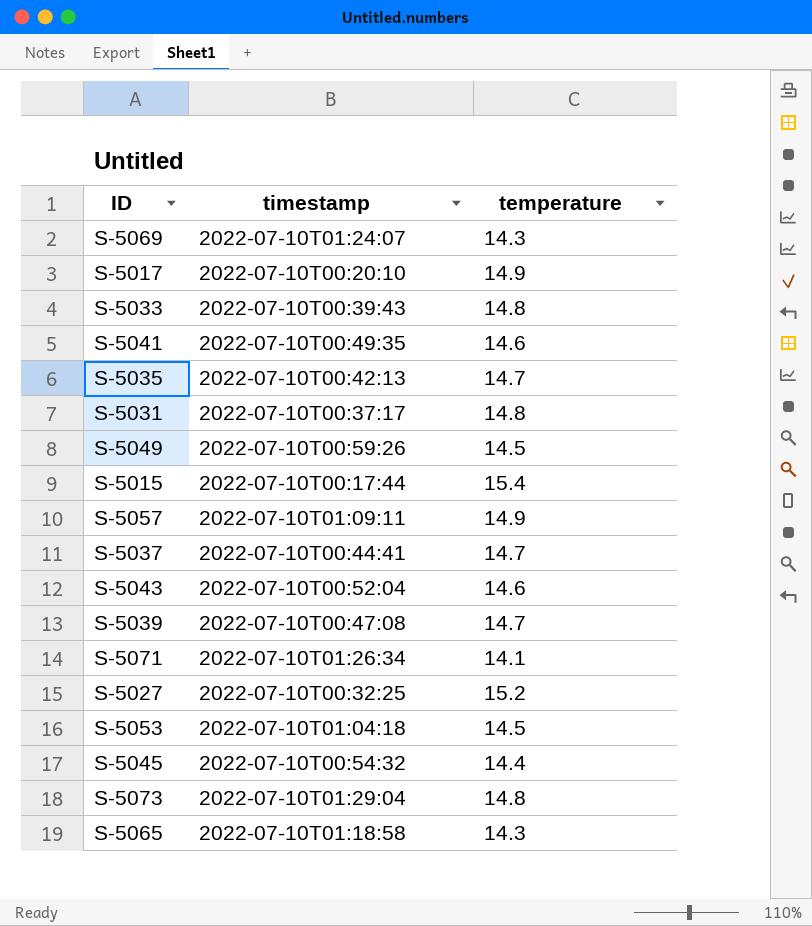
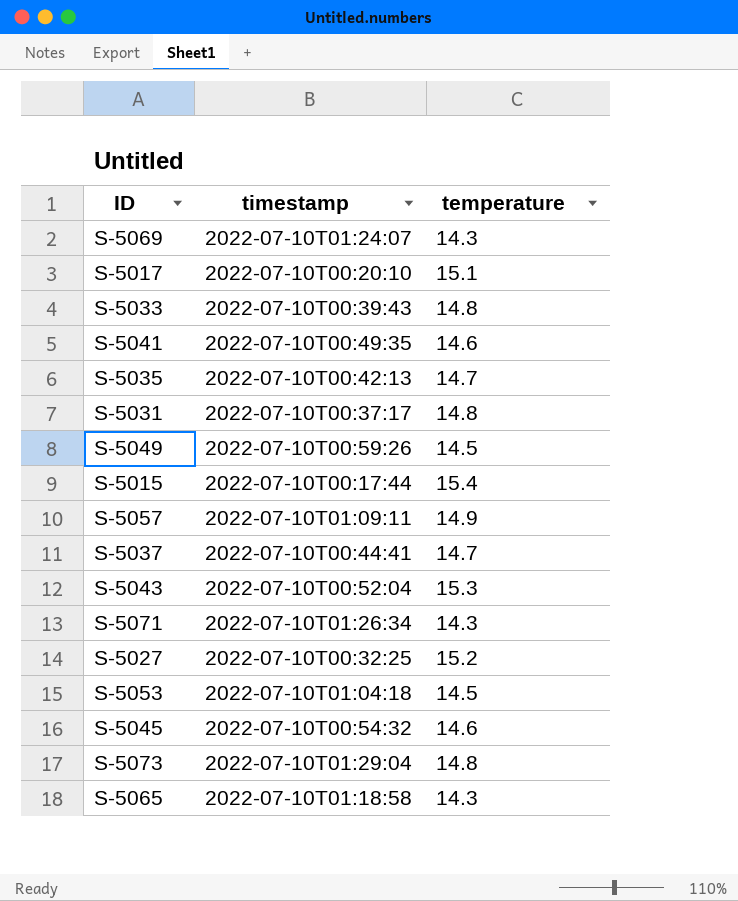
row S-5039: 2022-07-10T00:47:08 | 14.7 -> none
S-5017 | temperature: 14.9 -> 15.1
S-5043 | temperature: 14.6 -> 15.3
S-5071 | temperature: 14.1 -> 14.3
S-5045 | temperature: 14.4 -> 14.6

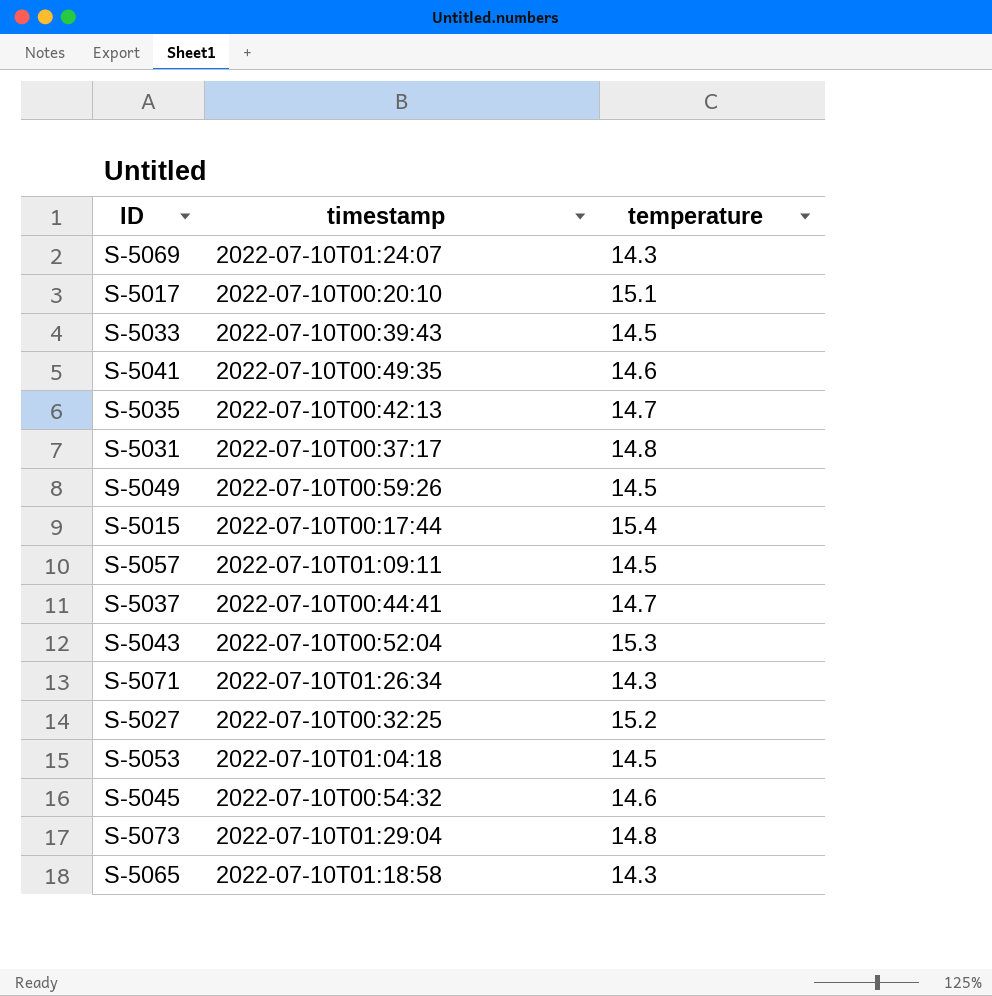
S-5033 | temperature: 14.8 -> 14.5
S-5057 | temperature: 14.9 -> 14.5

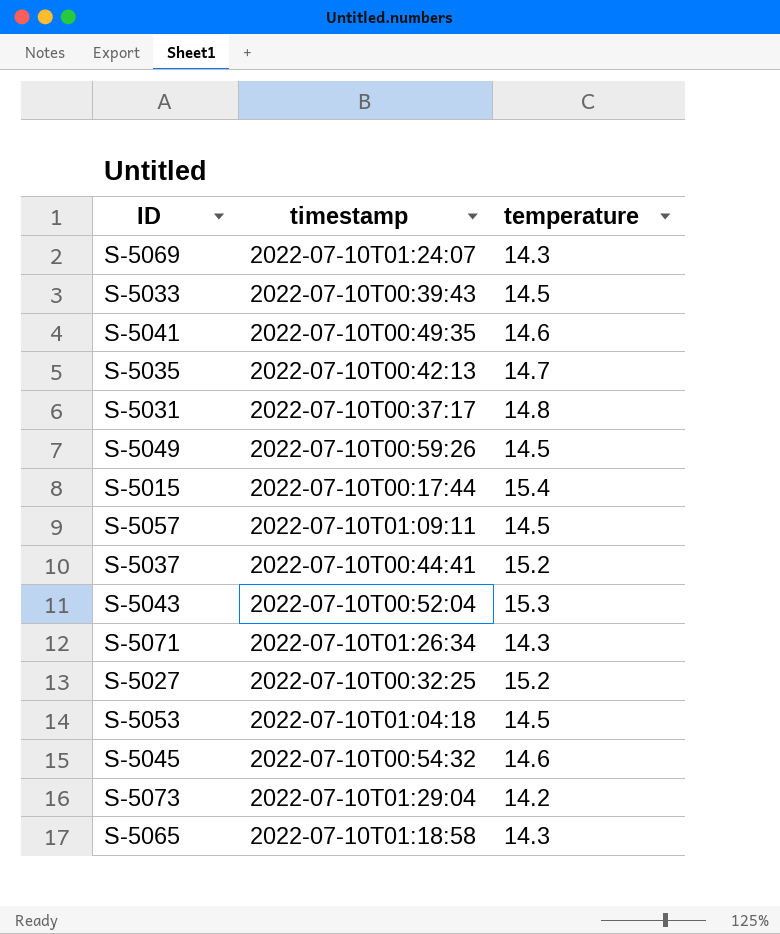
row S-5017: 2022-07-10T00:20:10 | 15.1 -> none
S-5037 | temperature: 14.7 -> 15.2
S-5073 | temperature: 14.8 -> 14.2

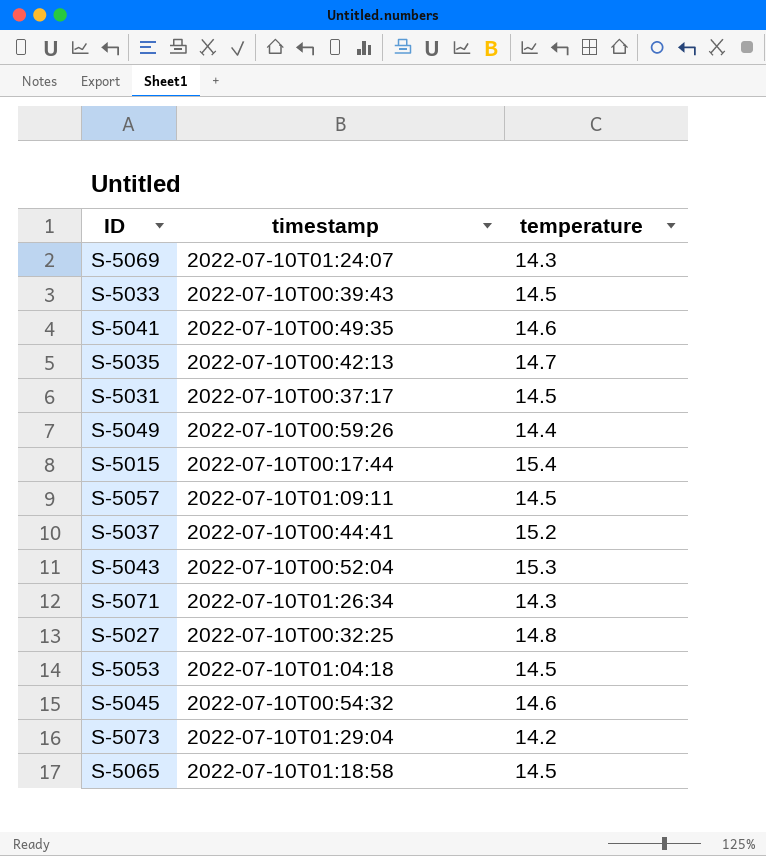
S-5031 | temperature: 14.8 -> 14.5
S-5049 | temperature: 14.5 -> 14.4
S-5027 | temperature: 15.2 -> 14.8
S-5065 | temperature: 14.3 -> 14.5

